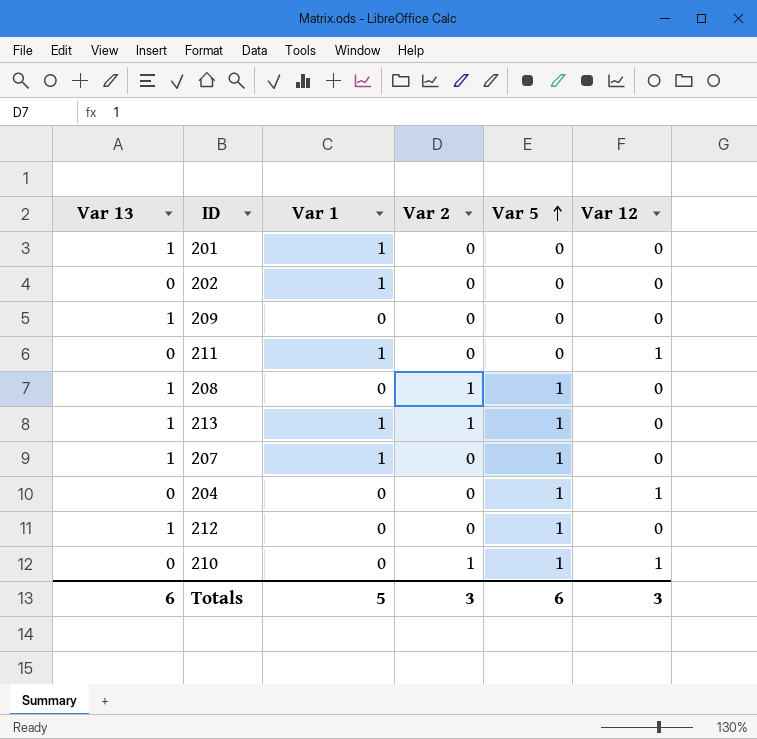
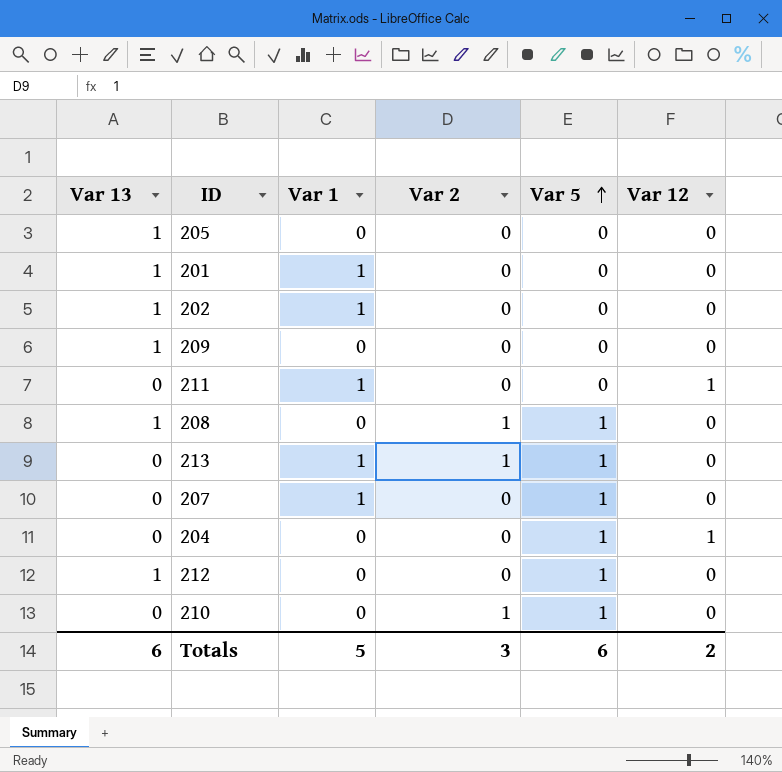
row 205: none -> 1 | 0 | 0 | 0 | 0
202 | Var 13: 0 -> 1
213 | Var 13: 1 -> 0
207 | Var 13: 1 -> 0
210 | Var 12: 1 -> 0
Totals | Var 12: 3 -> 2

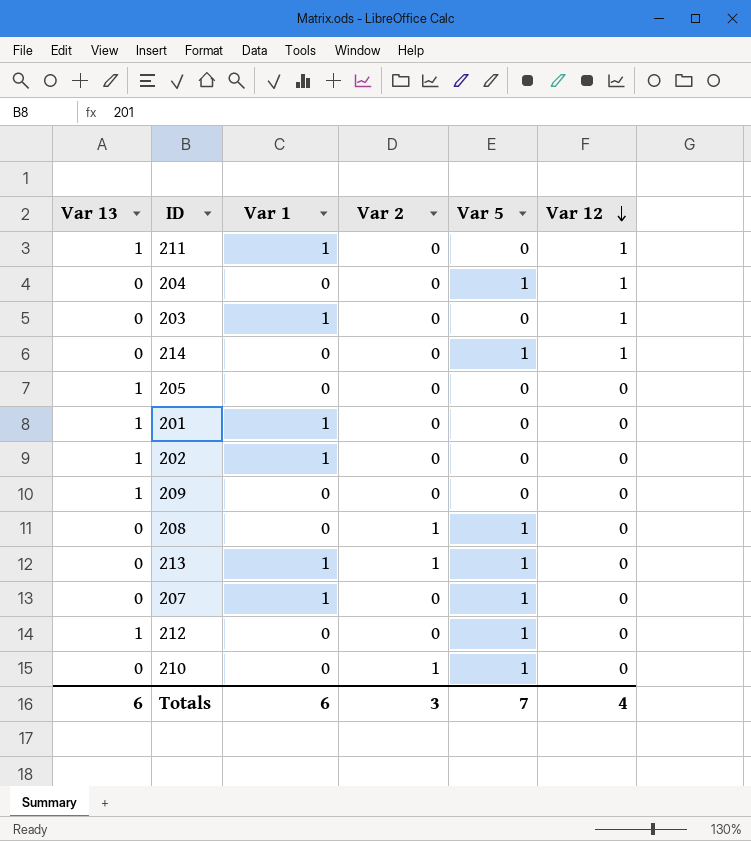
row order: Var 5 ascending -> Var 12 descending
211 | Var 13: 0 -> 1
row 203: none -> 0 | 1 | 0 | 0 | 1
row 214: none -> 0 | 0 | 0 | 1 | 1
208 | Var 13: 1 -> 0
Totals | Var 1: 5 -> 6
Totals | Var 5: 6 -> 7
Totals | Var 12: 2 -> 4

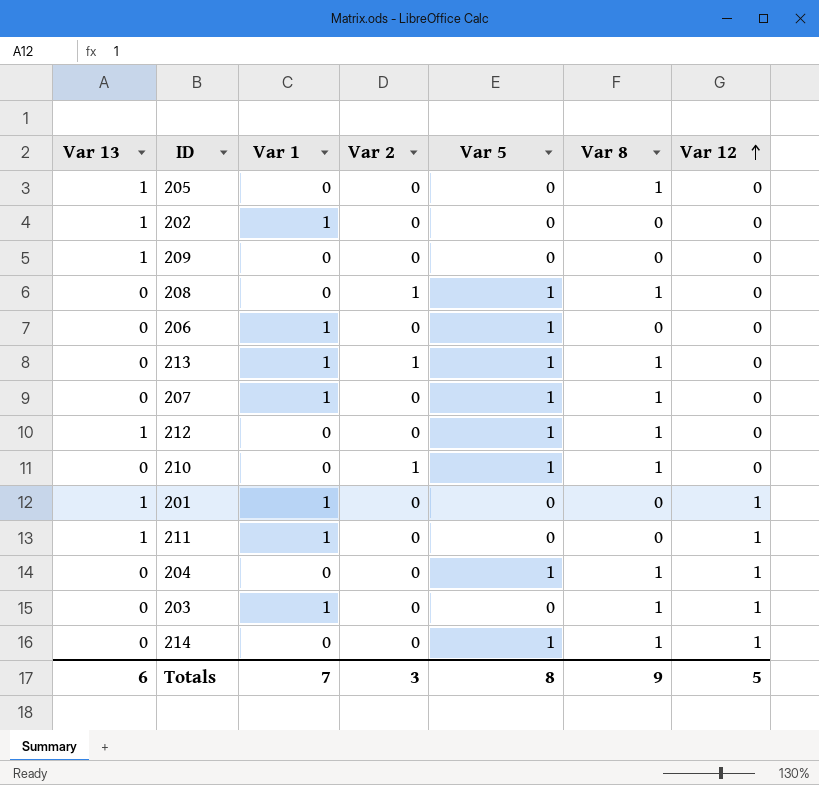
row order: Var 12 descending -> Var 12 ascending
column Var 8 | position: none -> 6
row 206: none -> 0 | 1 | 0 | 1 | 0 | 0
201 | Var 12: 0 -> 1
Totals | Var 1: 6 -> 7
Totals | Var 5: 7 -> 8
Totals | Var 12: 4 -> 5

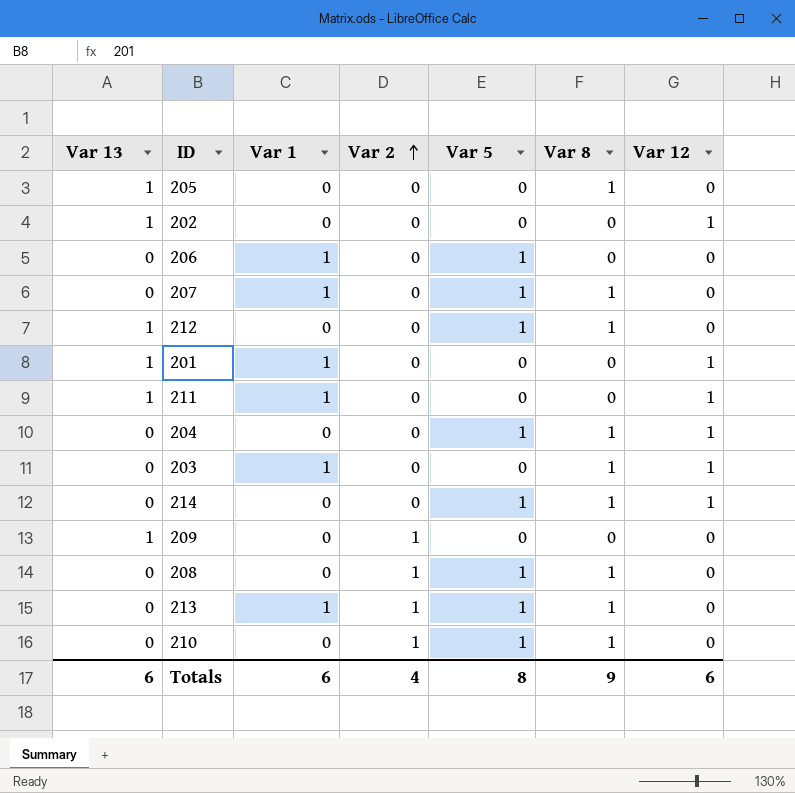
row order: Var 12 ascending -> Var 2 ascending
202 | Var 1: 1 -> 0
202 | Var 12: 0 -> 1
209 | Var 2: 0 -> 1
Totals | Var 1: 7 -> 6
Totals | Var 2: 3 -> 4
Totals | Var 12: 5 -> 6

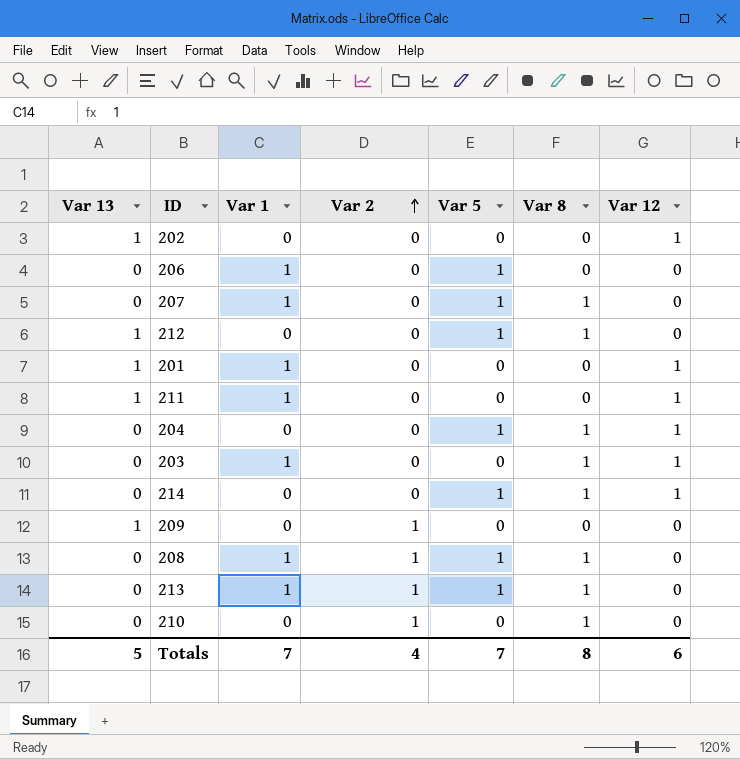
row 205: 1 | 0 | 0 | 0 | 1 | 0 -> none
208 | Var 1: 0 -> 1
210 | Var 5: 1 -> 0
Totals | Var 13: 6 -> 5
Totals | Var 1: 6 -> 7
Totals | Var 5: 8 -> 7
Totals | Var 8: 9 -> 8

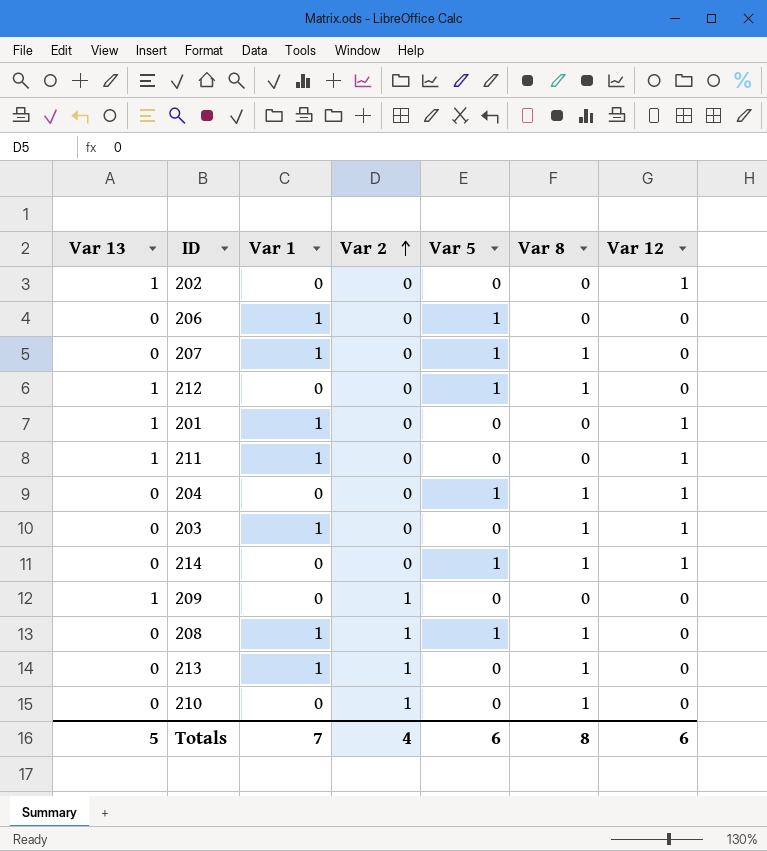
213 | Var 5: 1 -> 0
Totals | Var 5: 7 -> 6

